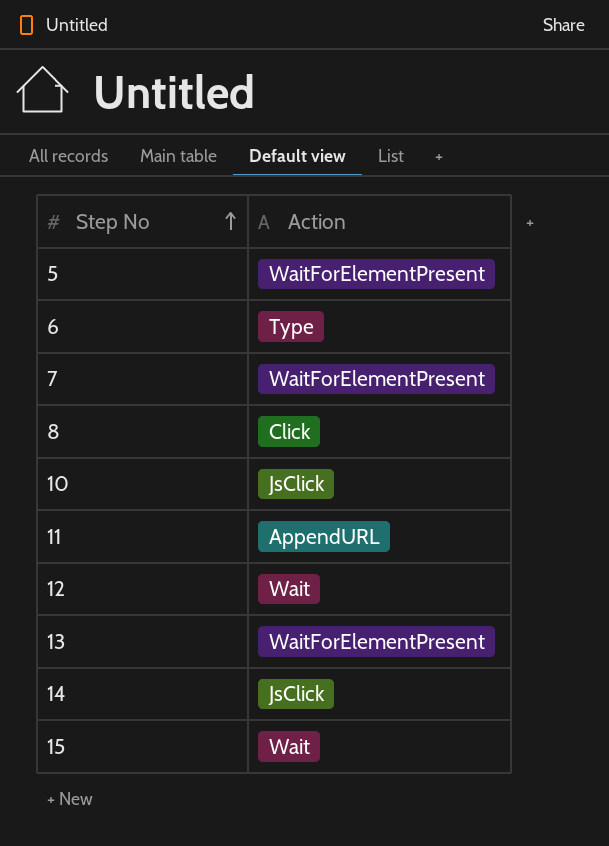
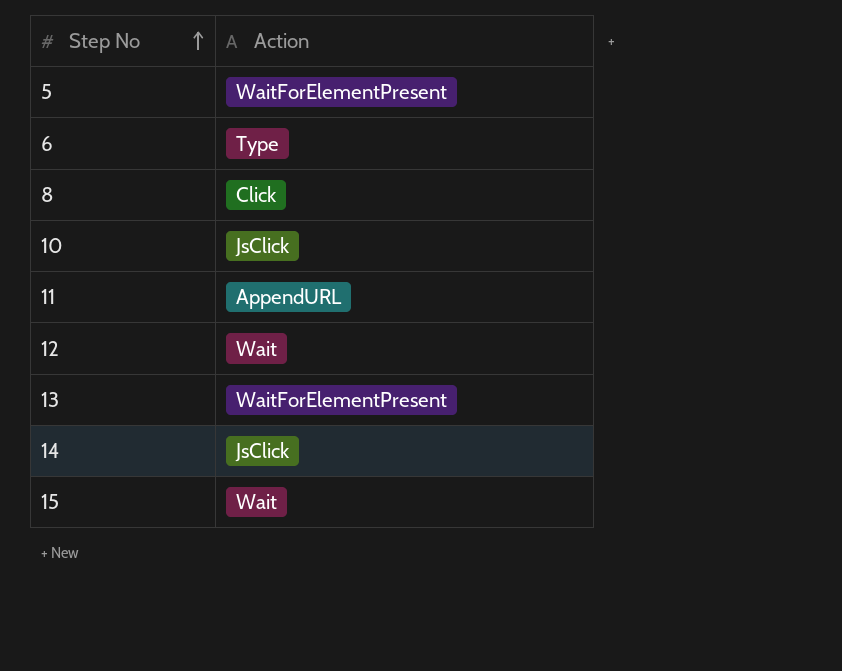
row 7: WaitForElementPresent -> none

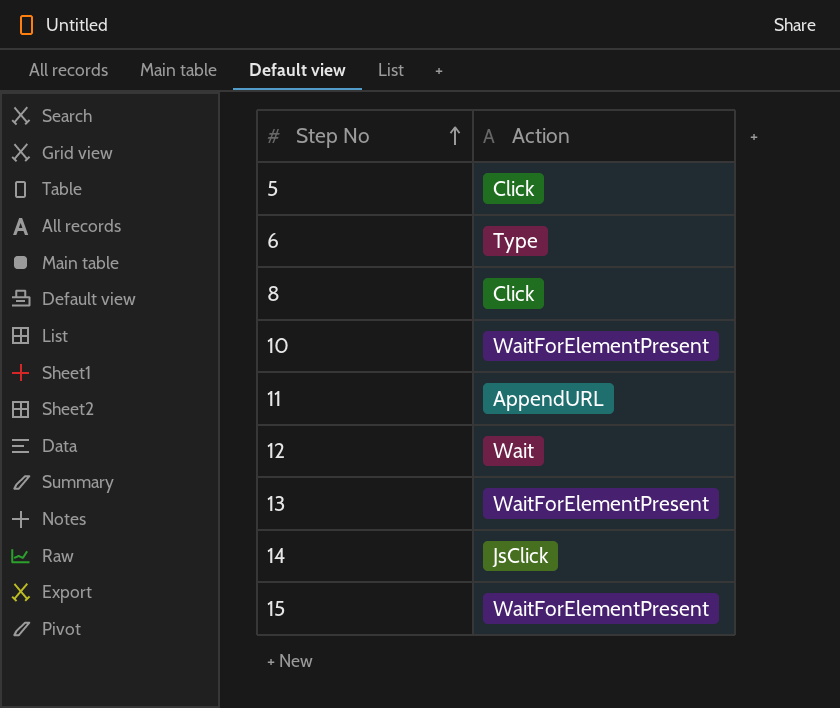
5 | Action: WaitForElementPresent -> Click
10 | Action: JsClick -> WaitForElementPresent
15 | Action: Wait -> WaitForElementPresent

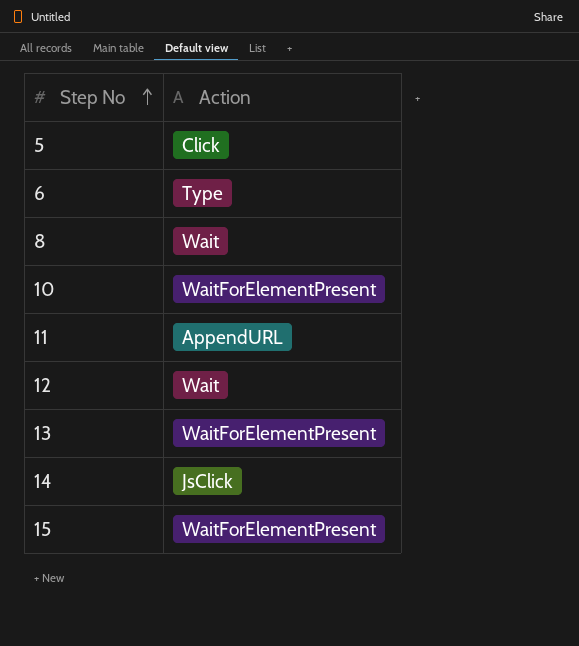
8 | Action: Click -> Wait

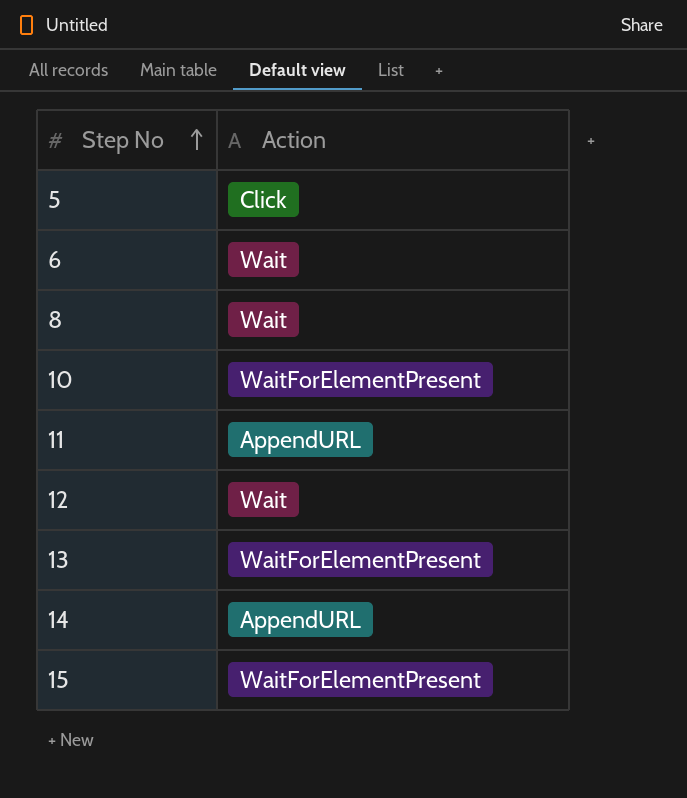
6 | Action: Type -> Wait
14 | Action: JsClick -> AppendURL

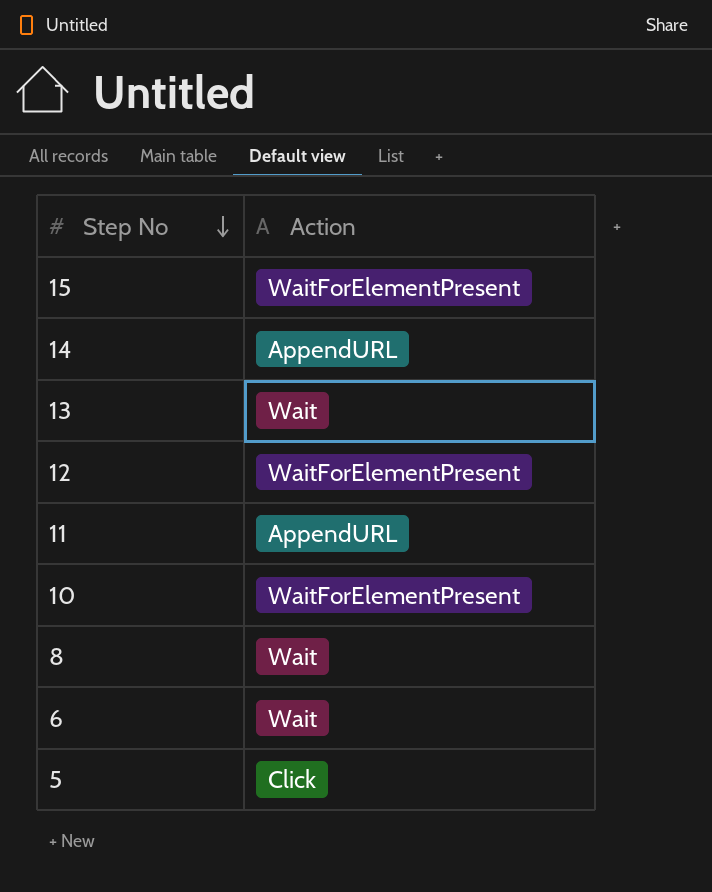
row order: Step No ascending -> Step No descending
13 | Action: WaitForElementPresent -> Wait
12 | Action: Wait -> WaitForElementPresent

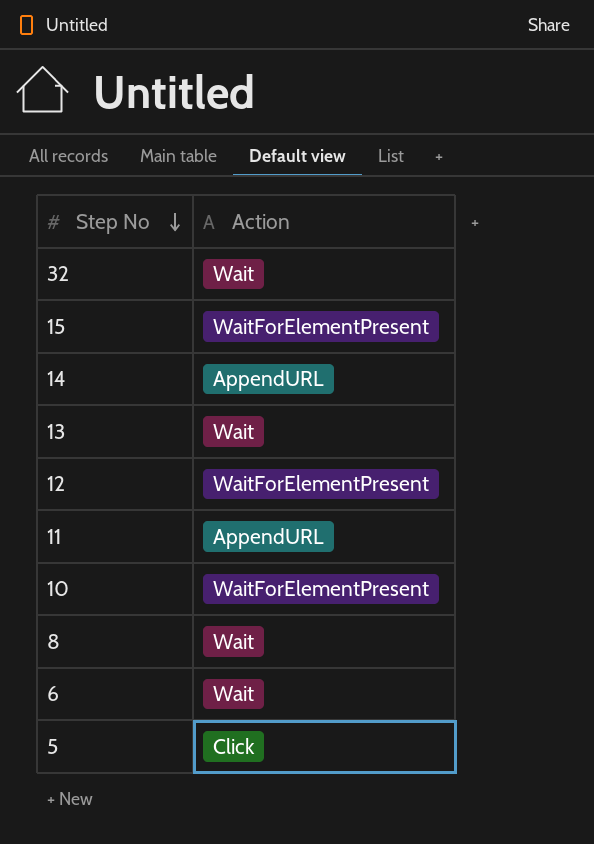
row 32: none -> Wait

